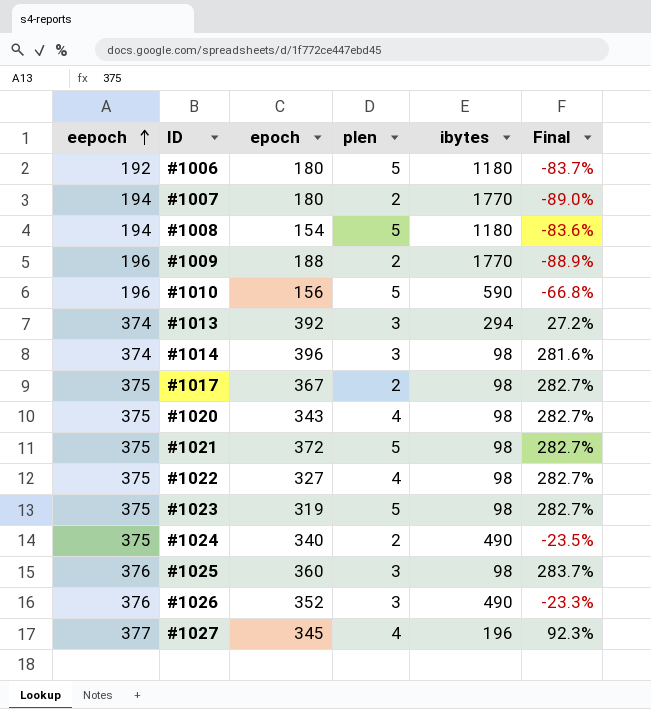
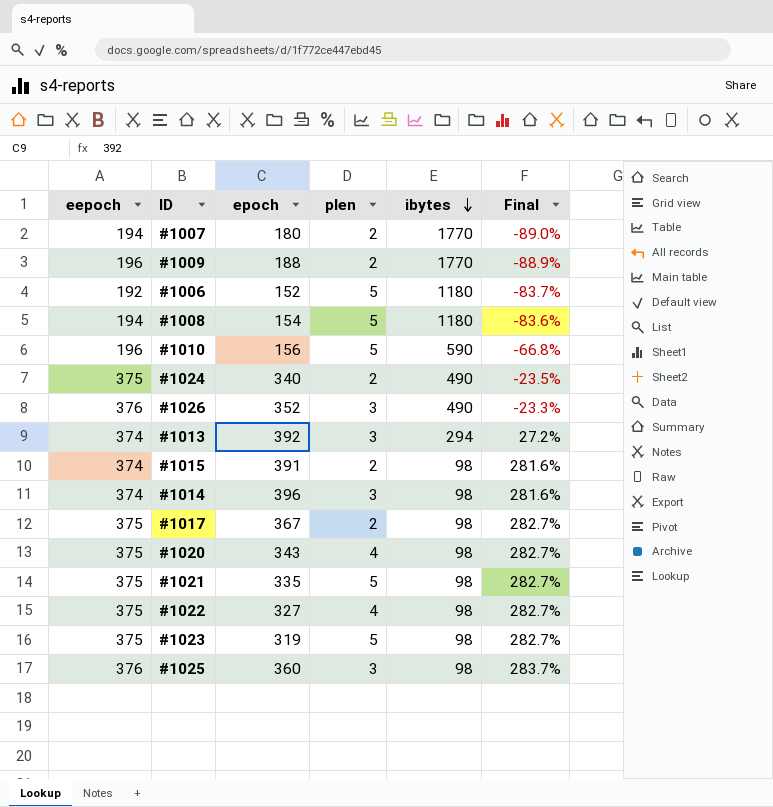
row order: eepoch ascending -> ibytes descending
row #1027: 377 | 345 | 4 | 196 | 92.3% -> none
#1006 | epoch: 180 -> 152
row #1015: none -> 374 | 391 | 2 | 98 | 281.6%
#1021 | epoch: 372 -> 335

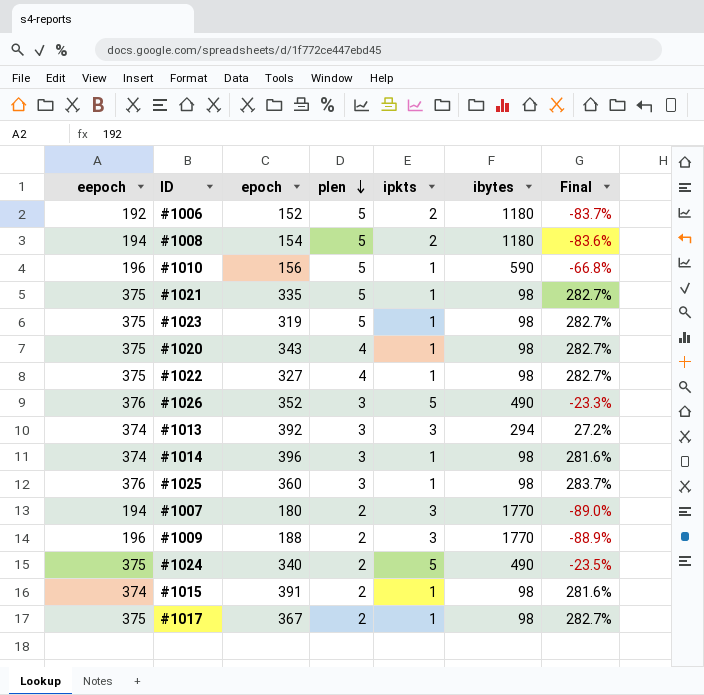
row order: ibytes descending -> plen descending
column ipkts | position: none -> 5

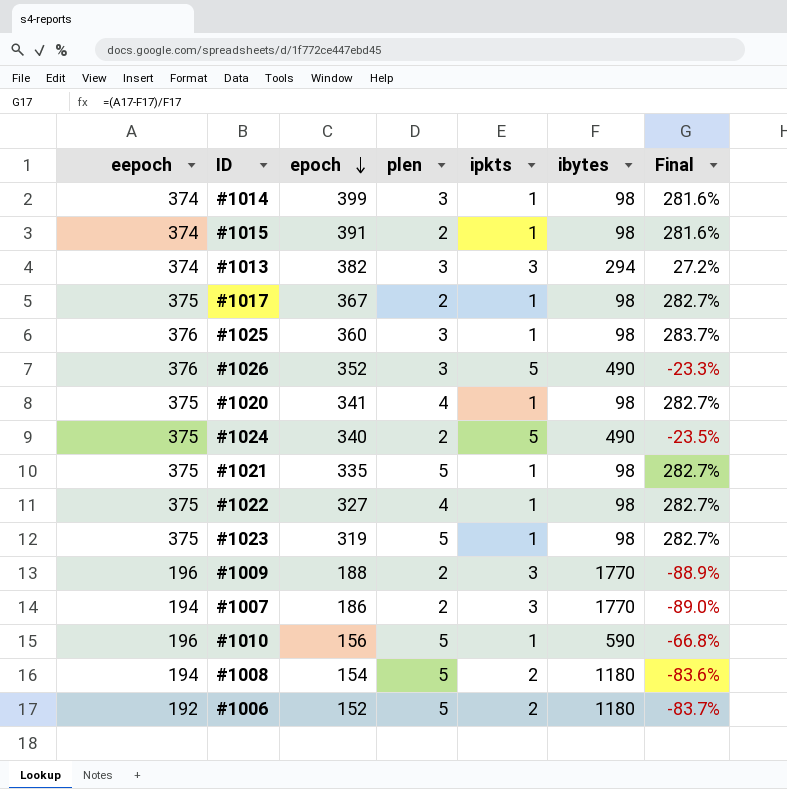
row order: plen descending -> epoch descending
#1014 | epoch: 396 -> 399
#1013 | epoch: 392 -> 382
#1020 | epoch: 343 -> 341
#1007 | epoch: 180 -> 186

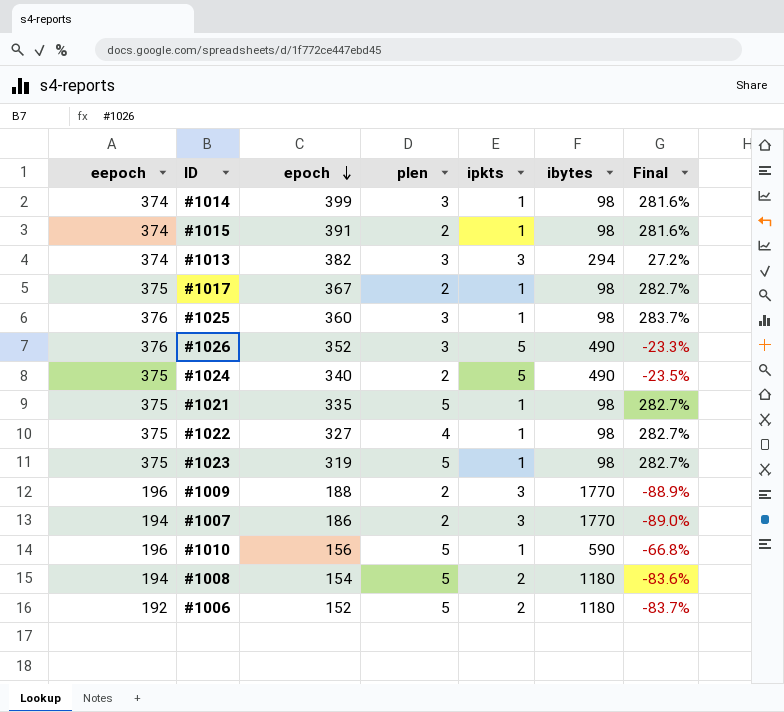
row #1020: 375 | 341 | 4 | 1 | 98 | 282.7% -> none

